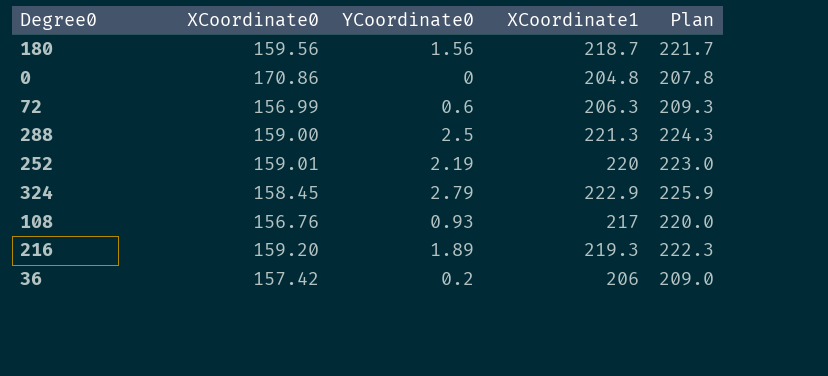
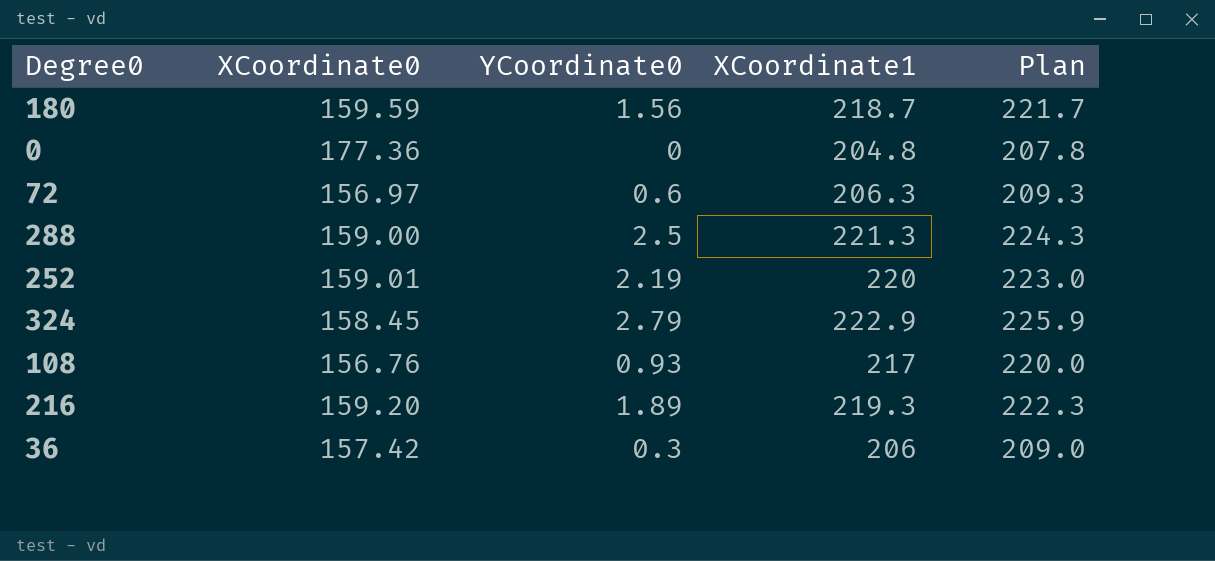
180 | XCoordinate0: 159.56 -> 159.59
0 | XCoordinate0: 170.86 -> 177.36
72 | XCoordinate0: 156.99 -> 156.97
36 | YCoordinate0: 0.2 -> 0.3

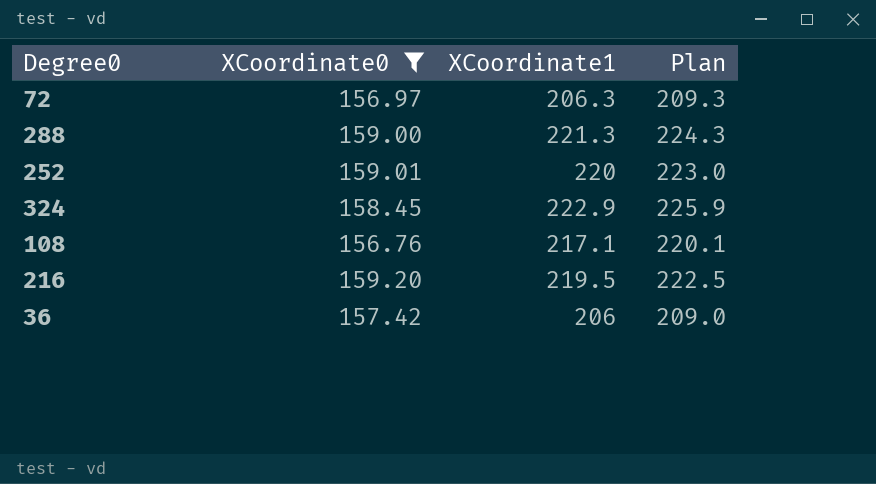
filter: none -> XCoordinate0 <= 159.20
column YCoordinate0 | position: 3 -> none
108 | XCoordinate1: 217 -> 217.1
108 | Plan: 220.0 -> 220.1
216 | XCoordinate1: 219.3 -> 219.5
216 | Plan: 222.3 -> 222.5

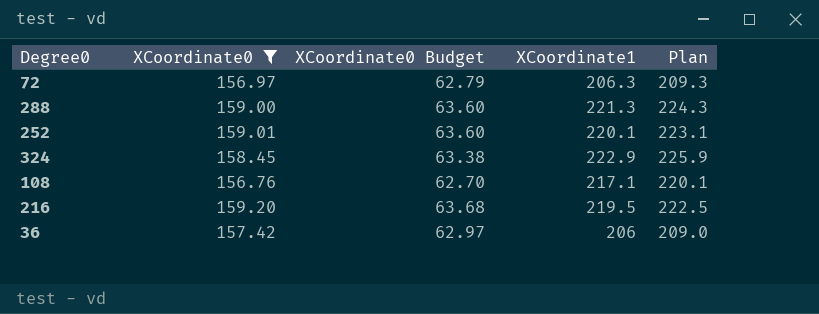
column XCoordinate0 Budget | formula: none -> [XCoordinate0] * 0.4
252 | XCoordinate1: 220 -> 220.1
252 | Plan: 223.0 -> 223.1

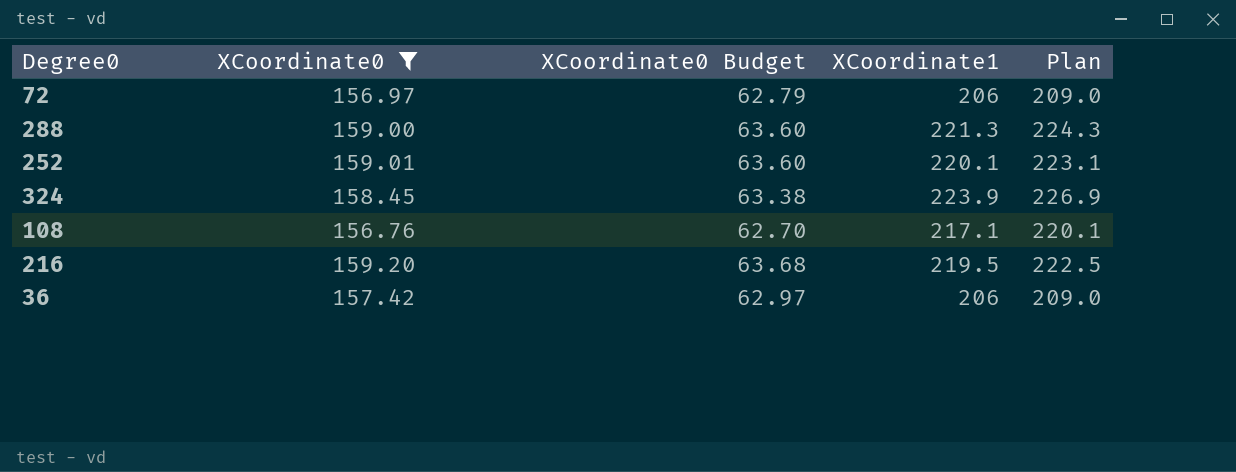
72 | XCoordinate1: 206.3 -> 206
72 | Plan: 209.3 -> 209.0
324 | XCoordinate1: 222.9 -> 223.9
324 | Plan: 225.9 -> 226.9

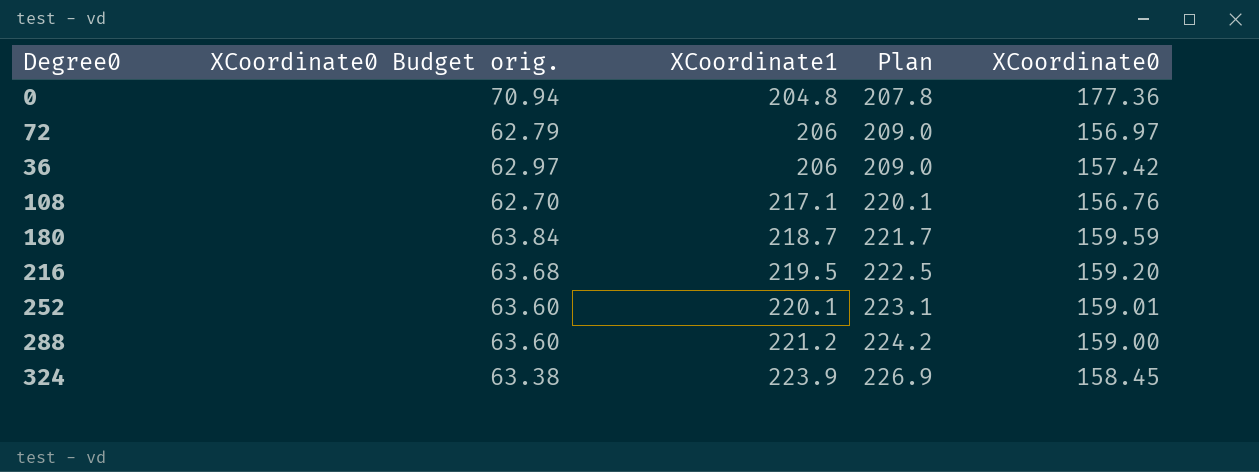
filter: XCoordinate0 <= 159.20 -> none
row order: none -> XCoordinate1 ascending
column name: XCoordinate0 Budget -> XCoordinate0 Budget orig.
column XCoordinate0 | position: 2 -> 5
288 | XCoordinate1: 221.3 -> 221.2
288 | Plan: 224.3 -> 224.2

